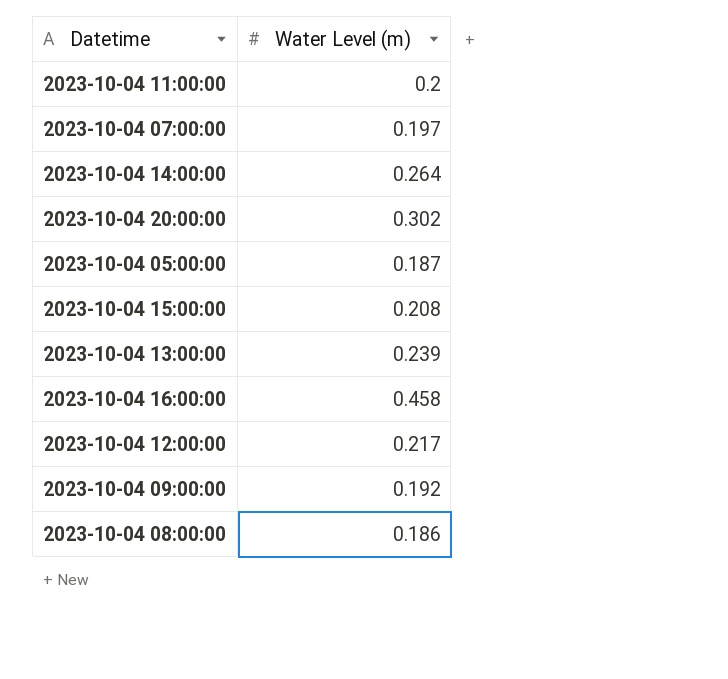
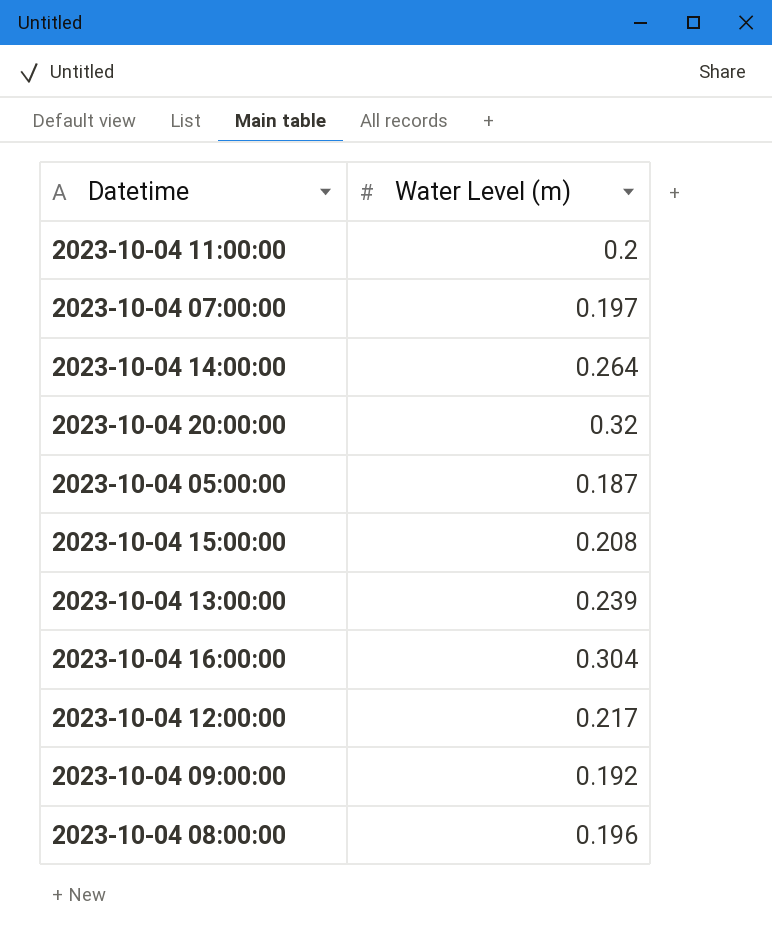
2023-10-04 20:00:00 | Water Level (m): 0.302 -> 0.32
2023-10-04 16:00:00 | Water Level (m): 0.458 -> 0.304
2023-10-04 08:00:00 | Water Level (m): 0.186 -> 0.196

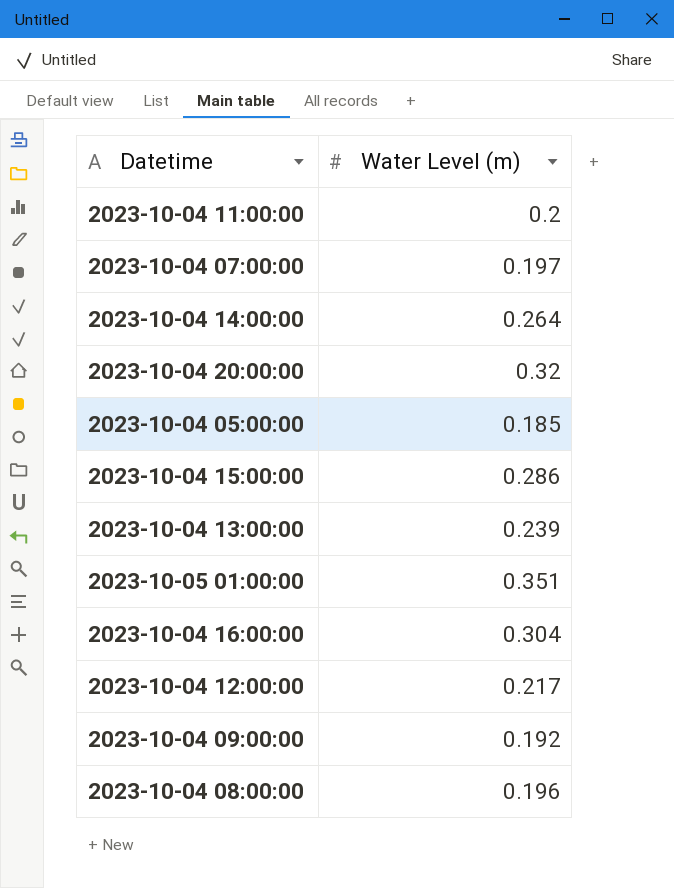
2023-10-04 05:00:00 | Water Level (m): 0.187 -> 0.185
2023-10-04 15:00:00 | Water Level (m): 0.208 -> 0.286
row 2023-10-05 01:00:00: none -> 0.351

